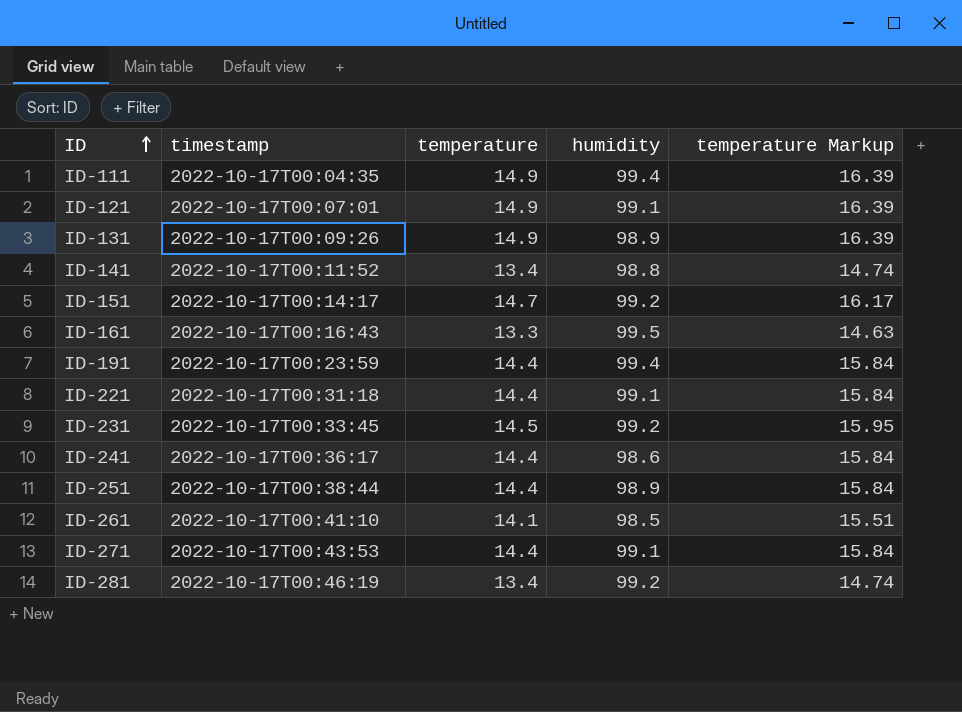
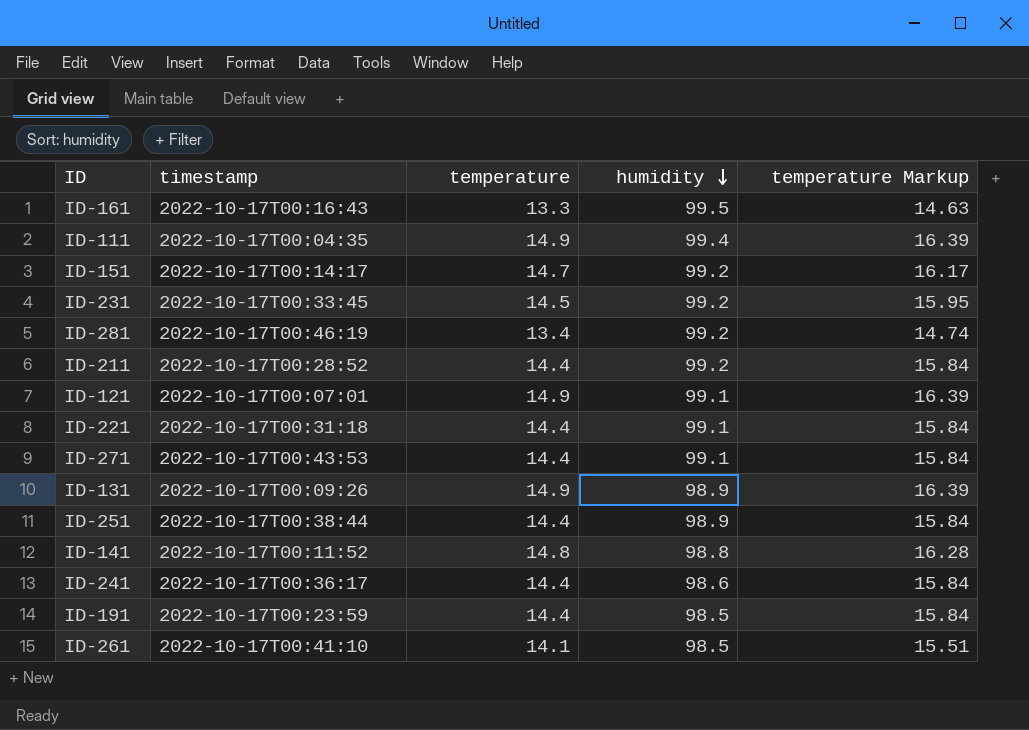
row order: ID ascending -> humidity descending
row ID-211: none -> 2022-10-17T00:28:52 | 14.4 | 99.2 | 15.84
ID-141 | temperature: 13.4 -> 14.8
ID-141 | temperature Markup: 14.74 -> 16.28
ID-191 | humidity: 99.4 -> 98.5

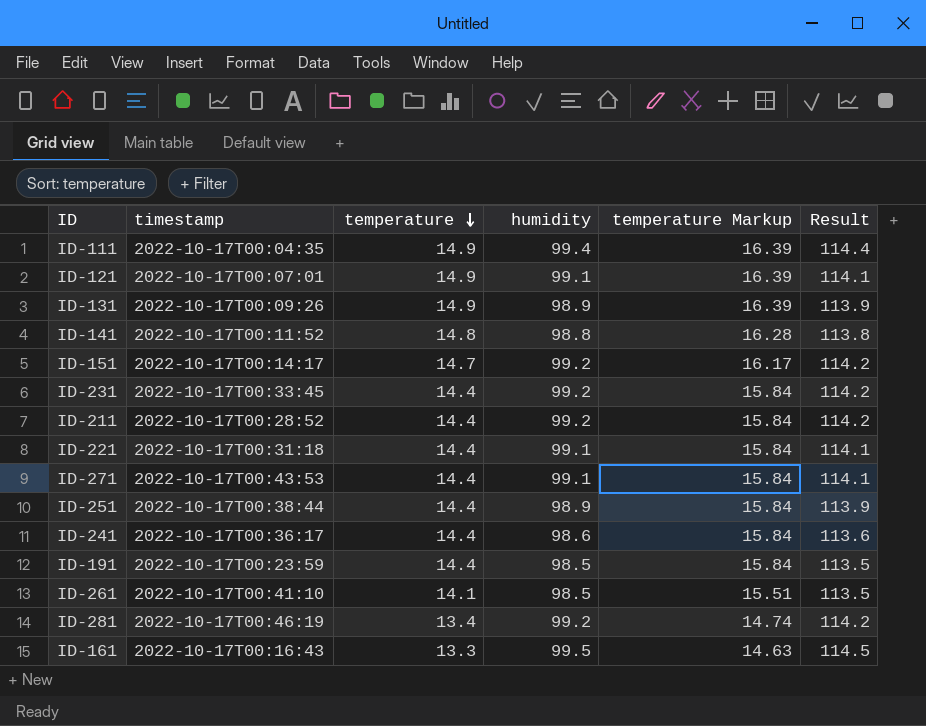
row order: humidity descending -> temperature descending
column Result | formula: none -> [humidity] + 15
ID-231 | temperature: 14.5 -> 14.4
ID-231 | temperature Markup: 15.95 -> 15.84

